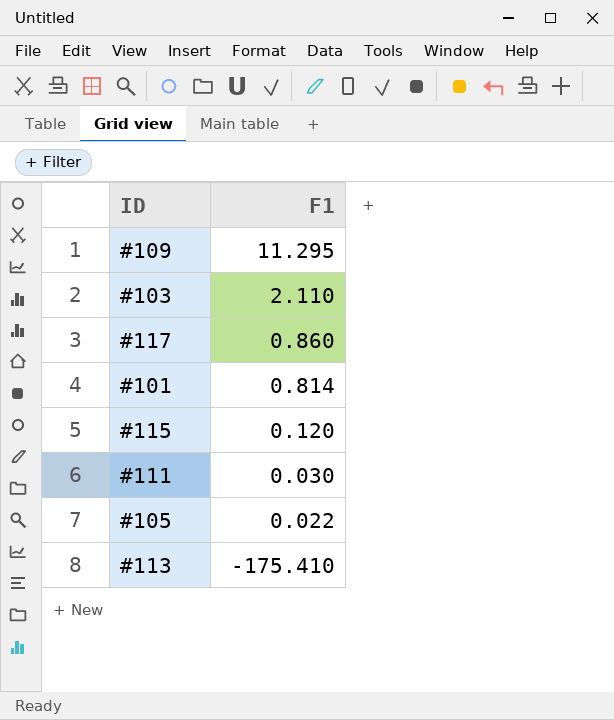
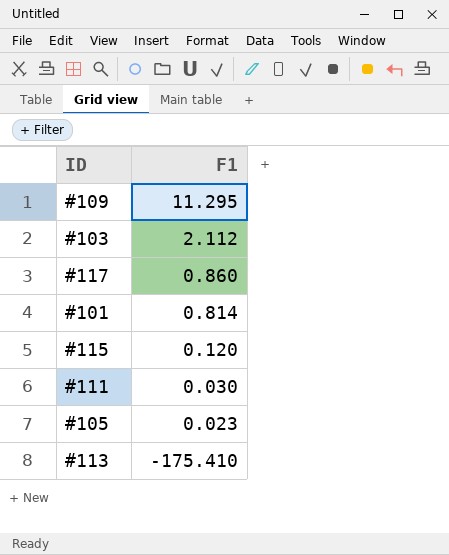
#103 | F1: 2.110 -> 2.112
#105 | F1: 0.022 -> 0.023

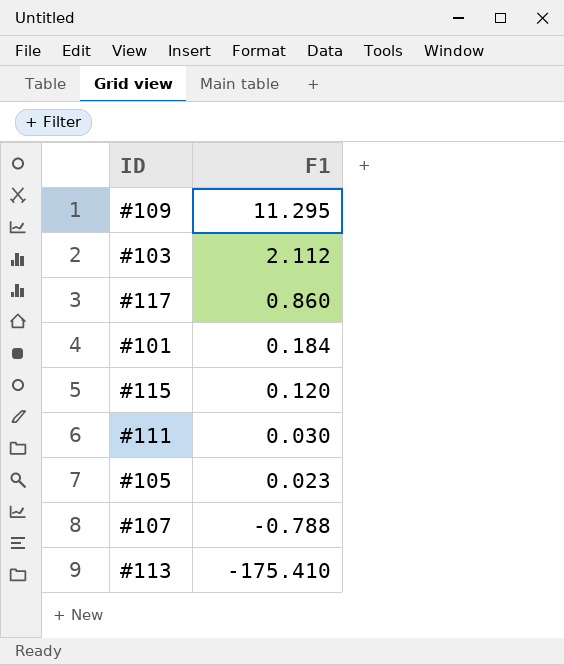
#101 | F1: 0.814 -> 0.184
row #107: none -> -0.788

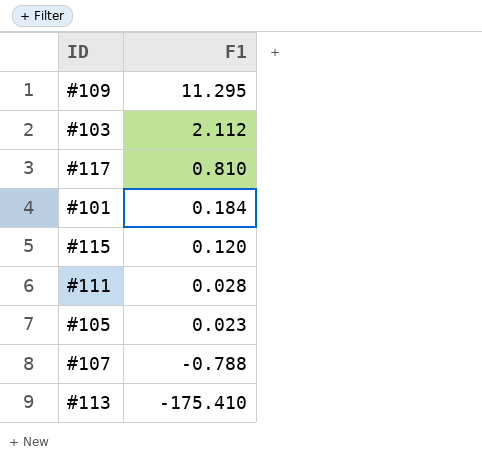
#117 | F1: 0.860 -> 0.810
#111 | F1: 0.030 -> 0.028

